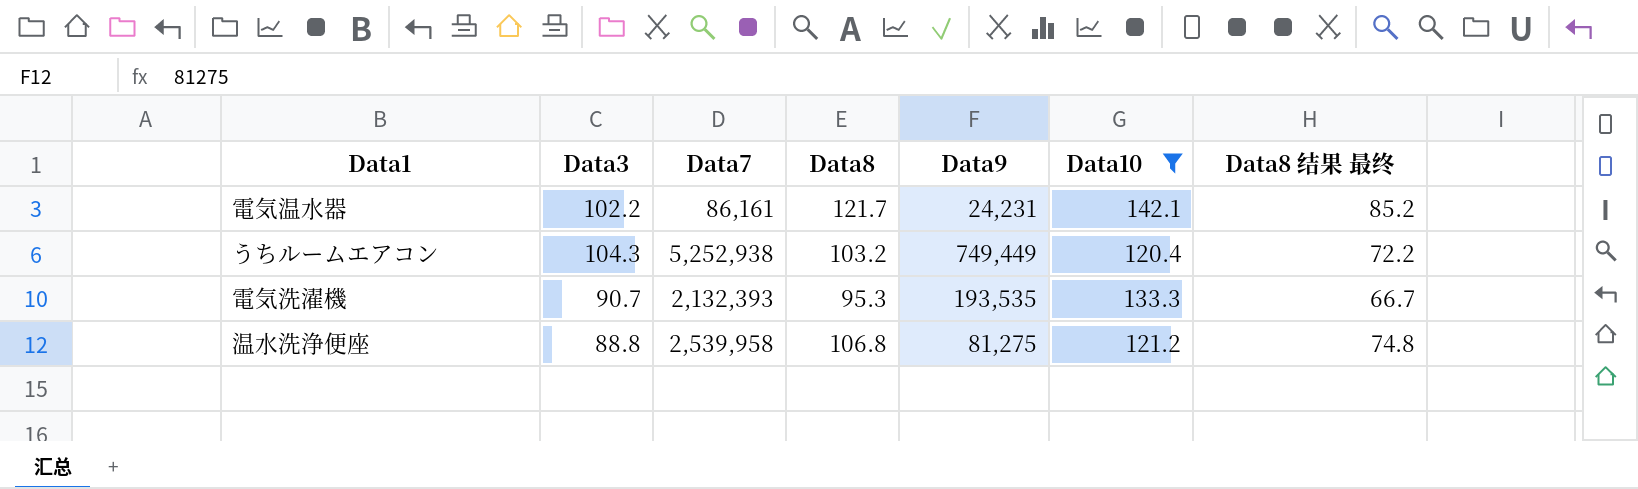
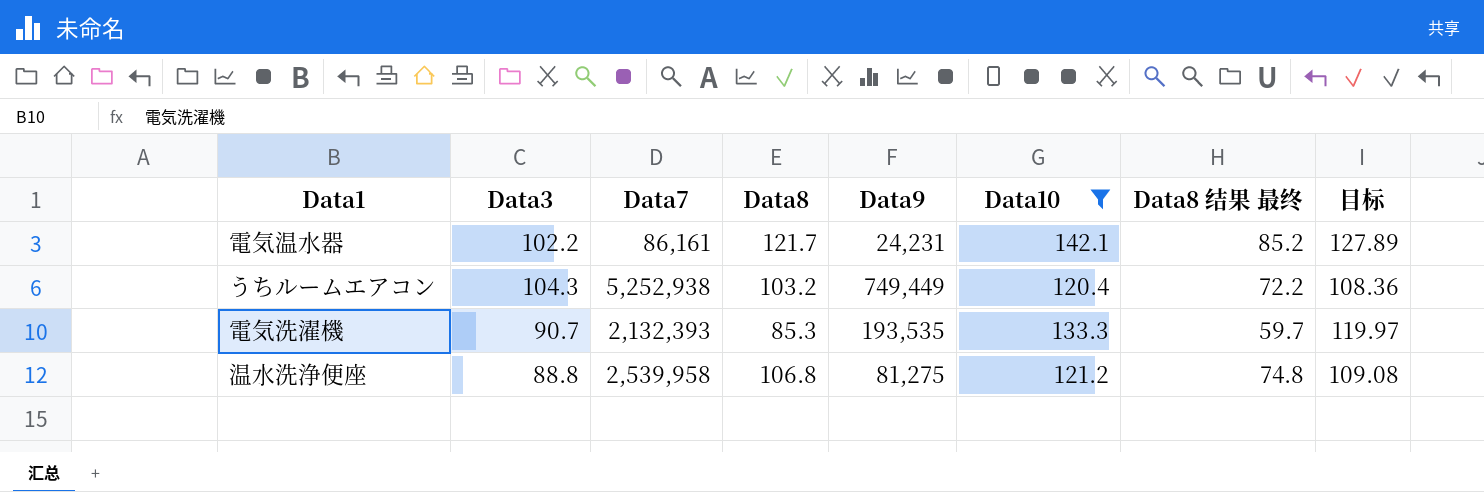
column 目标 | formula: none -> [Data10] * 0.9
電気洗濯機 | Data8: 95.3 -> 85.3
電気洗濯機 | Data8 结果 最终: 66.7 -> 59.7

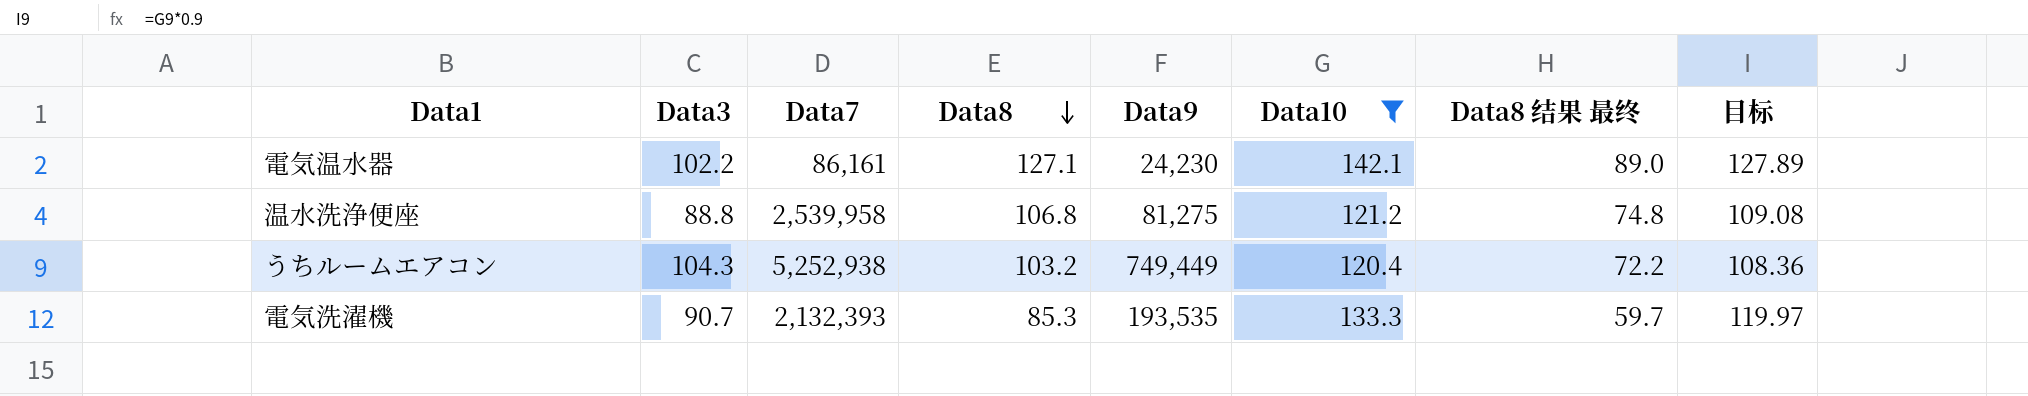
row order: none -> Data8 descending
電気温水器 | Data8: 121.7 -> 127.1
電気温水器 | Data9: 24,231 -> 24,230
電気温水器 | Data8 结果 最终: 85.2 -> 89.0

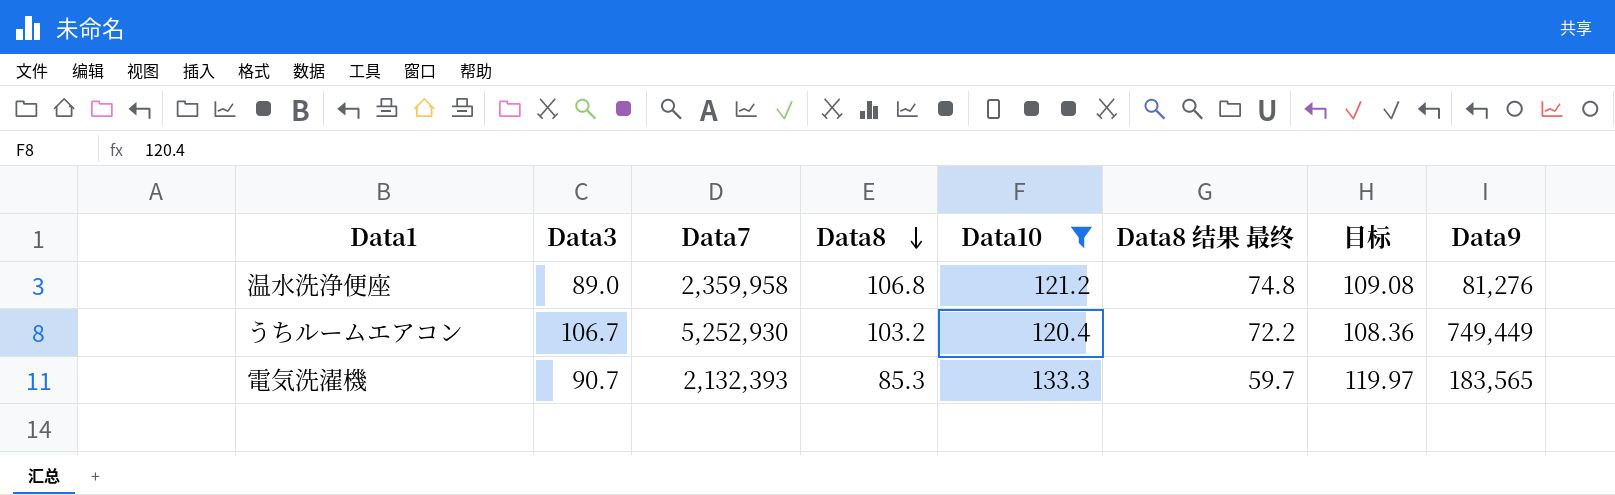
column Data9 | position: 5 -> 8
row 電気温水器: 102.2 | 86,161 | 127.1 | 24,230 | 142.1 | 89.0 | 127.89 -> none
温水洗浄便座 | Data3: 88.8 -> 89.0
温水洗浄便座 | Data7: 2,539,958 -> 2,359,958
温水洗浄便座 | Data9: 81,275 -> 81,276
うちルームエアコン | Data3: 104.3 -> 106.7
うちルームエアコン | Data7: 5,252,938 -> 5,252,930
電気洗濯機 | Data9: 193,535 -> 183,565

